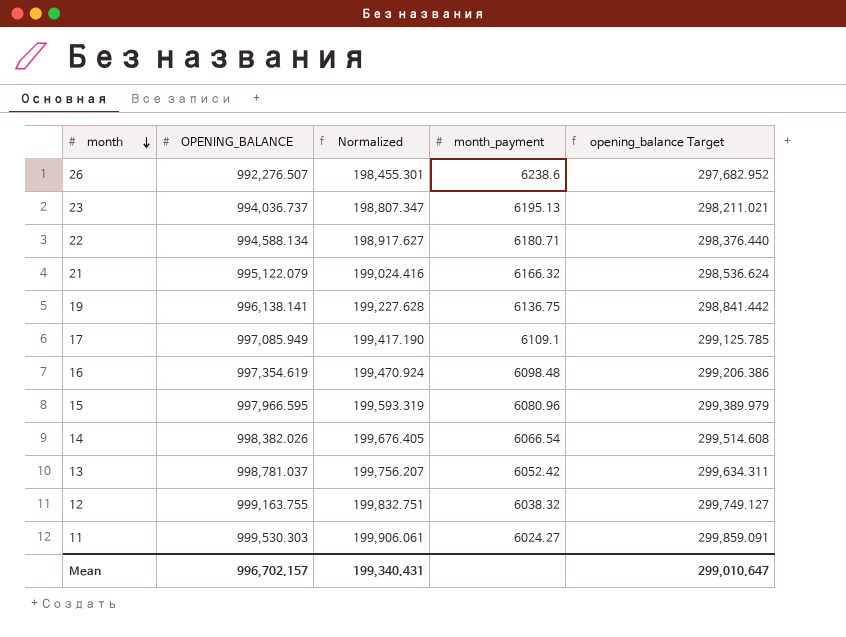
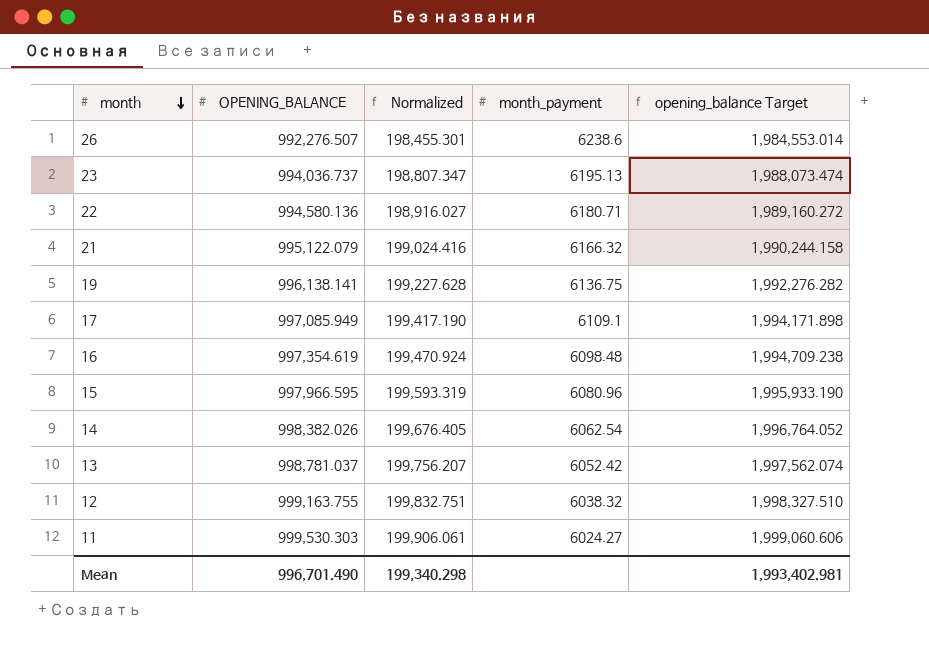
column opening_balance Target | formula: [OPENING_BALANCE] * 0.3 -> [OPENING_BALANCE] * 2
22 | OPENING_BALANCE: 994,588.134 -> 994,580.136
22 | Normalized: 198,917.627 -> 198,916.027
14 | month_payment: 6066.54 -> 6062.54
Mean | OPENING_BALANCE: 996,702.157 -> 996,701.490
Mean | Normalized: 199,340.431 -> 199,340.298
Mean | opening_balance Target: 299,010.647 -> 1,993,402.981

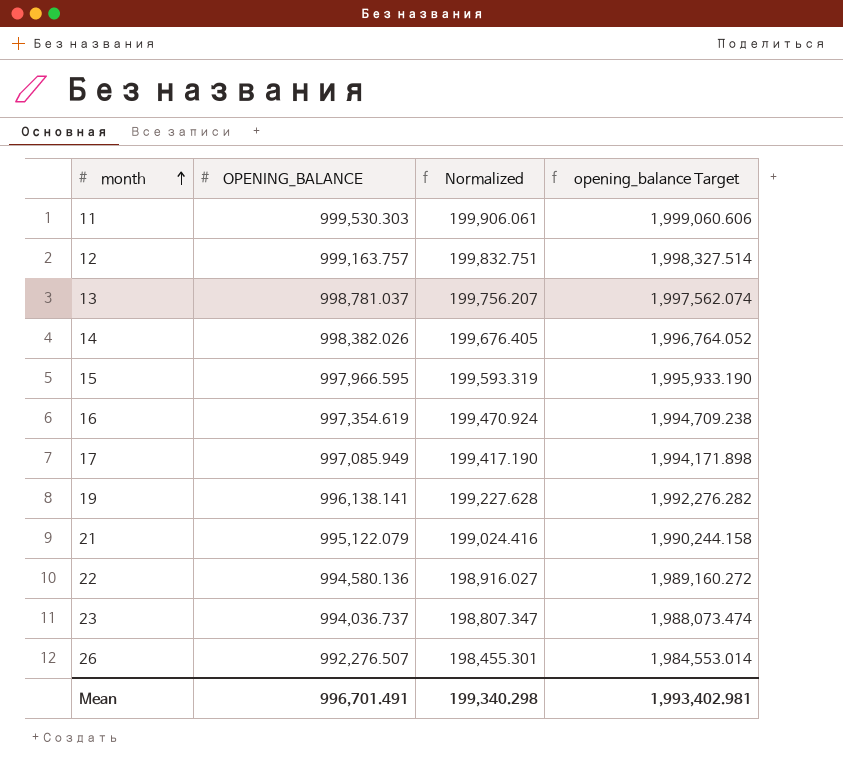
row order: month descending -> month ascending
column month_payment | position: 4 -> none
12 | OPENING_BALANCE: 999,163.755 -> 999,163.757
12 | opening_balance Target: 1,998,327.510 -> 1,998,327.514
Mean | OPENING_BALANCE: 996,701.490 -> 996,701.491

